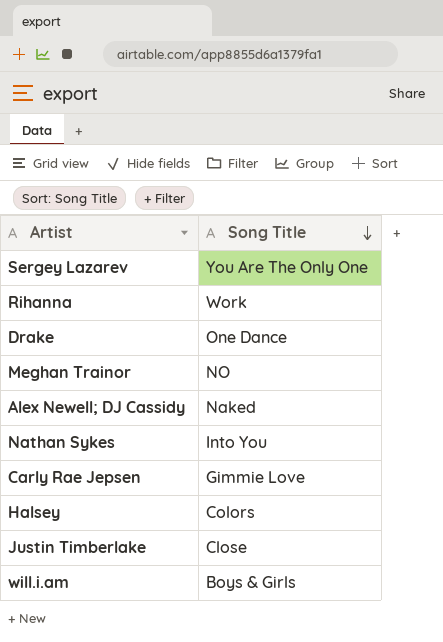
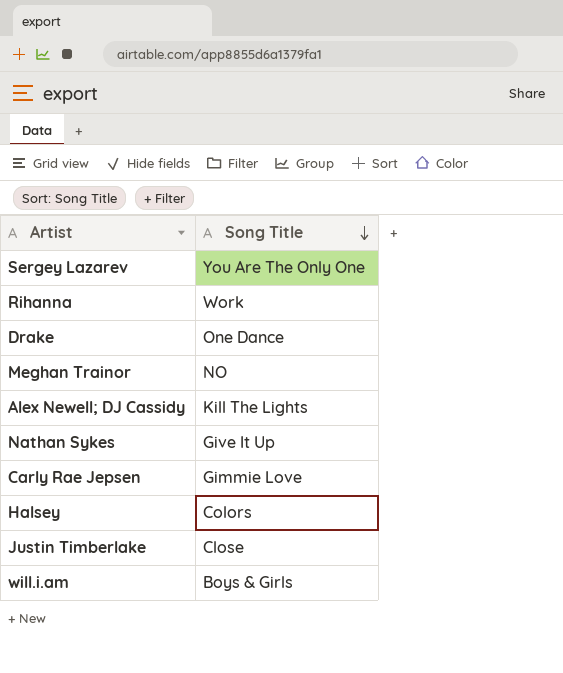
Alex Newell; DJ Cassidy | Song Title: Naked -> Kill The Lights
Nathan Sykes | Song Title: Into You -> Give It Up

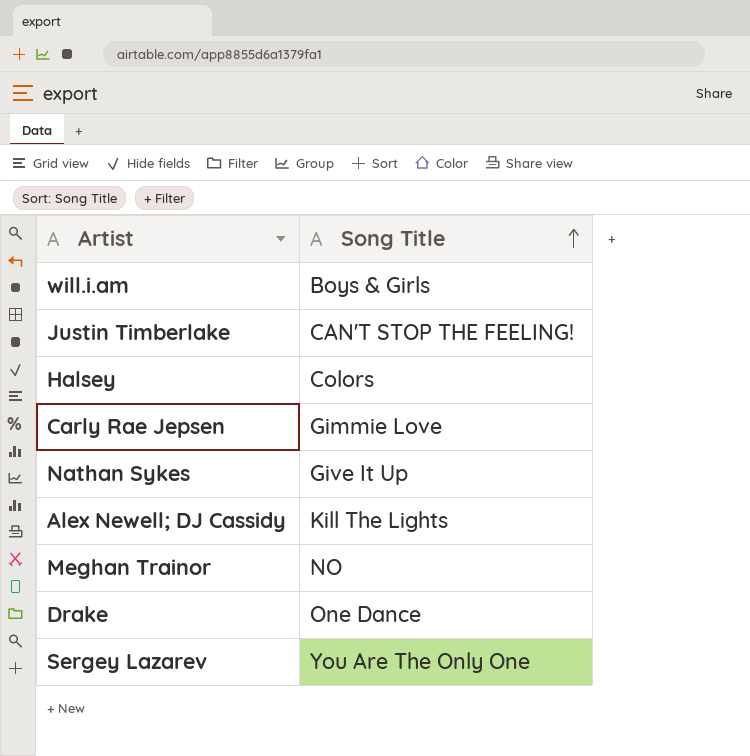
row order: Song Title descending -> Song Title ascending
row Rihanna: Work -> none
Justin Timberlake | Song Title: Close -> CAN'T STOP THE FEELING!

